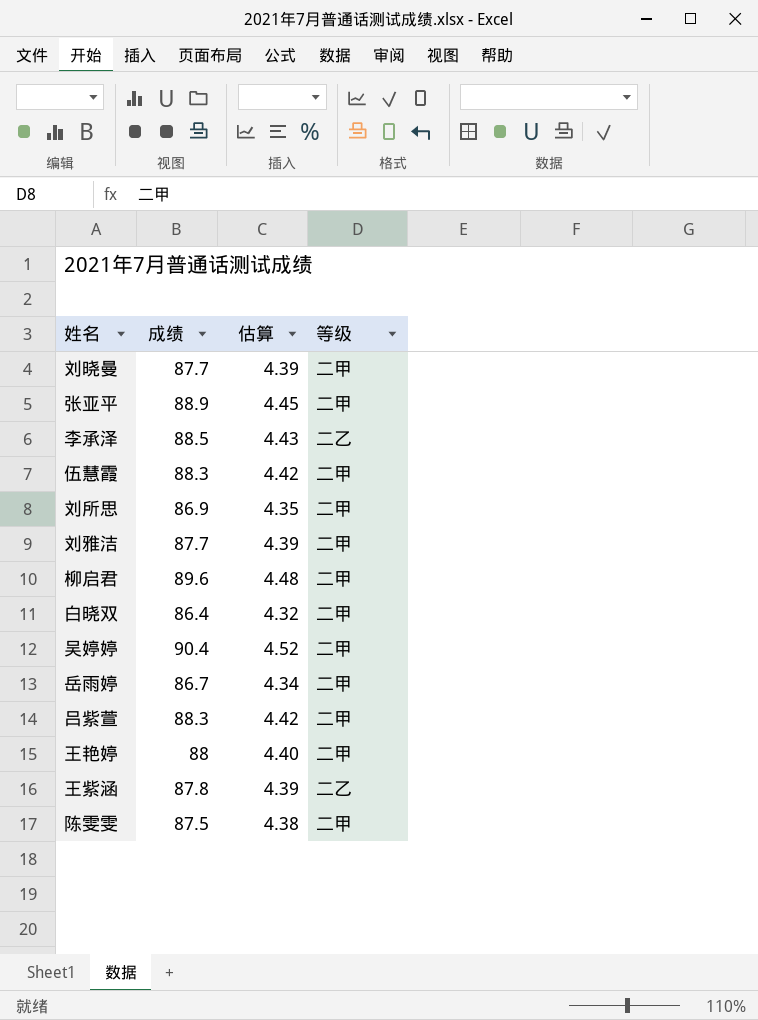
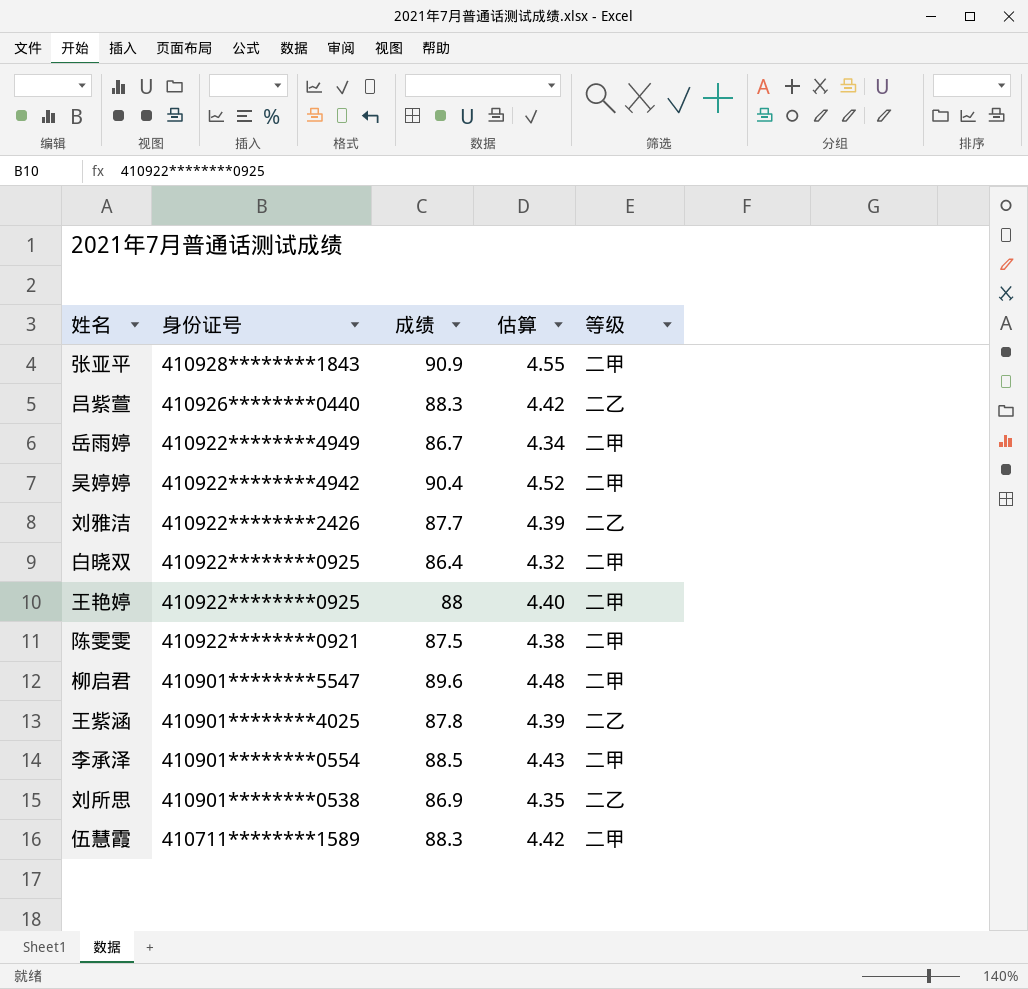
row order: none -> 身份证号 descending
column 身份证号 | position: none -> 2
row 刘晓曼: 87.7 | 4.39 | 二甲 -> none
张亚平 | 成绩: 88.9 -> 90.9
张亚平 | 估算: 4.45 -> 4.55
吕紫萱 | 等级: 二甲 -> 二乙
刘雅洁 | 等级: 二甲 -> 二乙
李承泽 | 等级: 二乙 -> 二甲
刘所思 | 等级: 二甲 -> 二乙

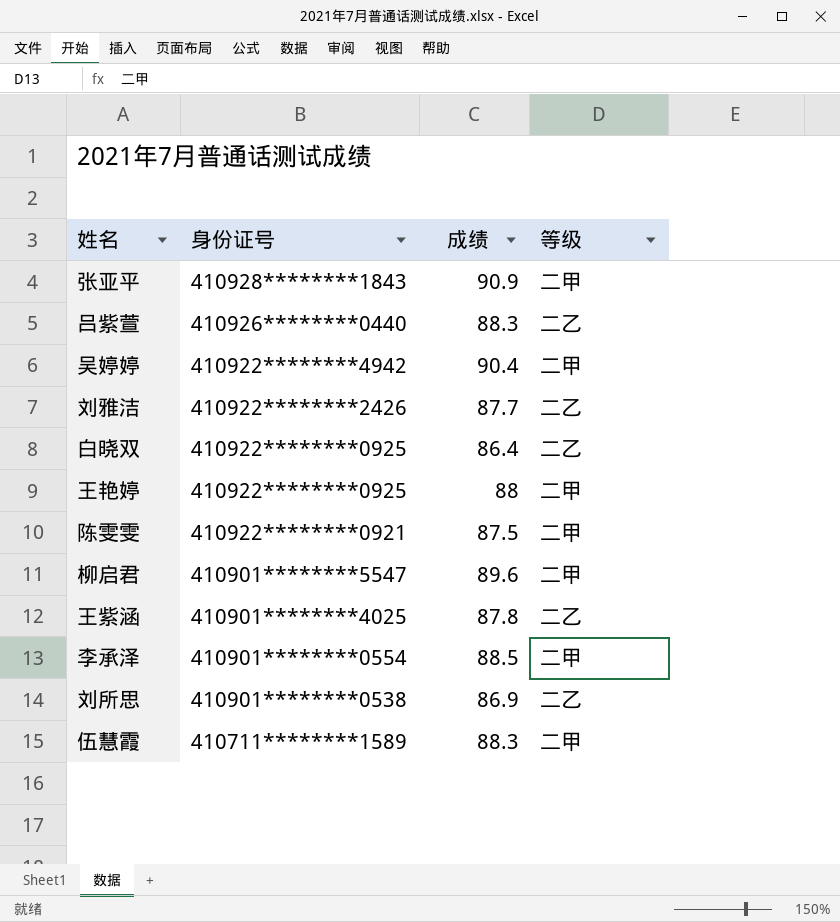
column 估算 | formula: [成绩] * 0.05 -> none
row 岳雨婷: 410922********4949 | 86.7 | 4.34 | 二甲 -> none
白晓双 | 等级: 二甲 -> 二乙

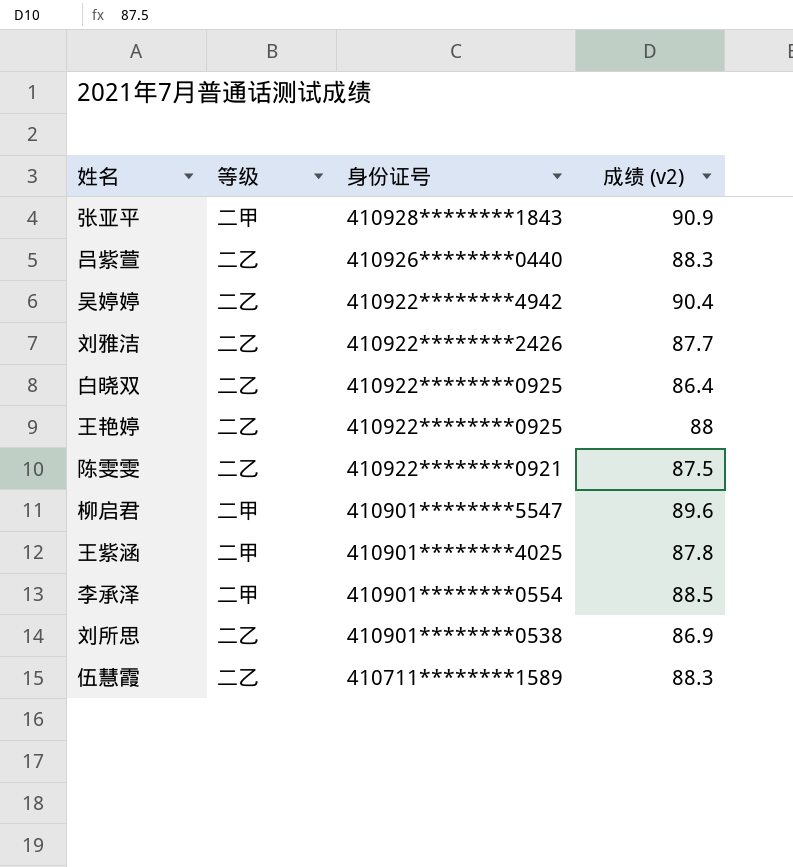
column 等级 | position: 4 -> 2
column name: 成绩 -> 成绩 (v2)
吴婷婷 | 等级: 二甲 -> 二乙
王艳婷 | 等级: 二甲 -> 二乙
陈雯雯 | 等级: 二甲 -> 二乙
王紫涵 | 等级: 二乙 -> 二甲
伍慧霞 | 等级: 二甲 -> 二乙

